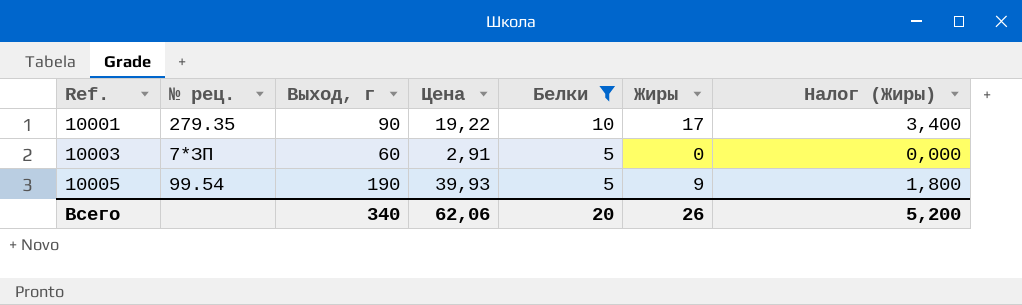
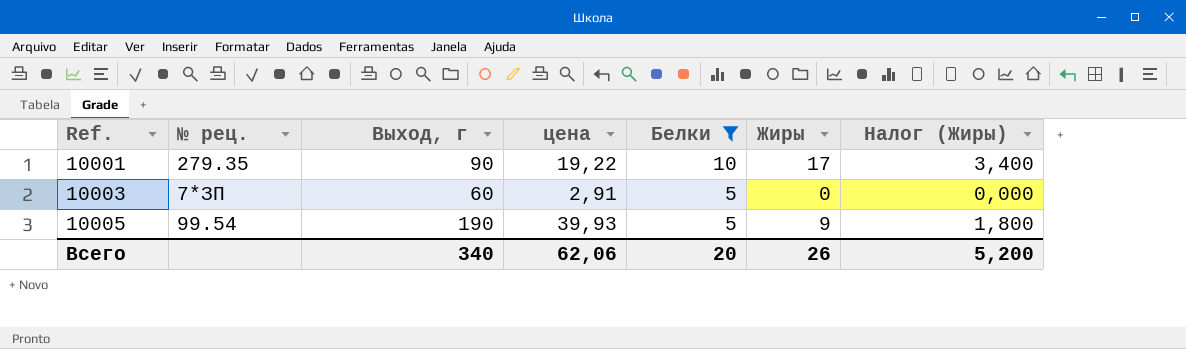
column name: Цена -> цена

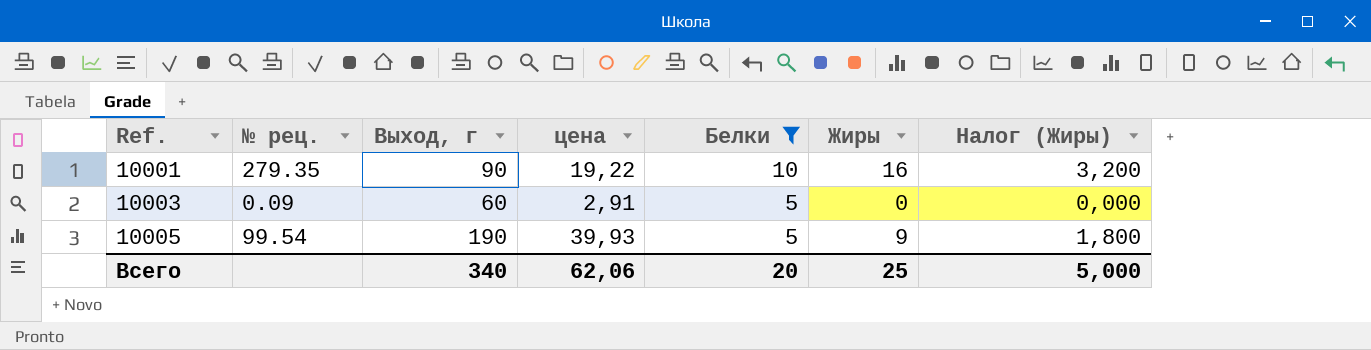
10001 | Жиры: 17 -> 16
10001 | Налог (Жиры): 3,400 -> 3,200
10003 | № рец.: 7*ЗП -> 0.09
Всего | Жиры: 26 -> 25
Всего | Налог (Жиры): 5,200 -> 5,000

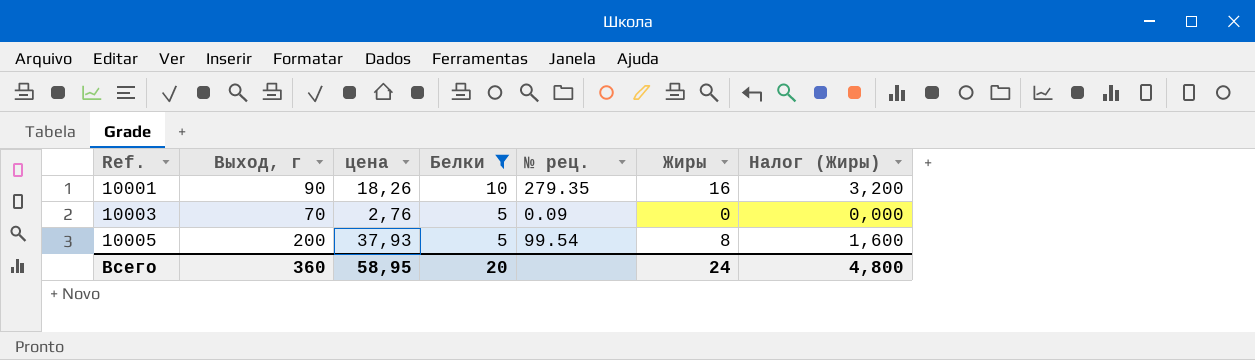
column № рец. | position: 2 -> 5
10001 | цена: 19,22 -> 18,26
10003 | Выход, г: 60 -> 70
10003 | цена: 2,91 -> 2,76
10005 | Выход, г: 190 -> 200
10005 | цена: 39,93 -> 37,93
10005 | Жиры: 9 -> 8
10005 | Налог (Жиры): 1,800 -> 1,600
Всего | Выход, г: 340 -> 360
Всего | цена: 62,06 -> 58,95
Всего | Жиры: 25 -> 24
Всего | Налог (Жиры): 5,000 -> 4,800

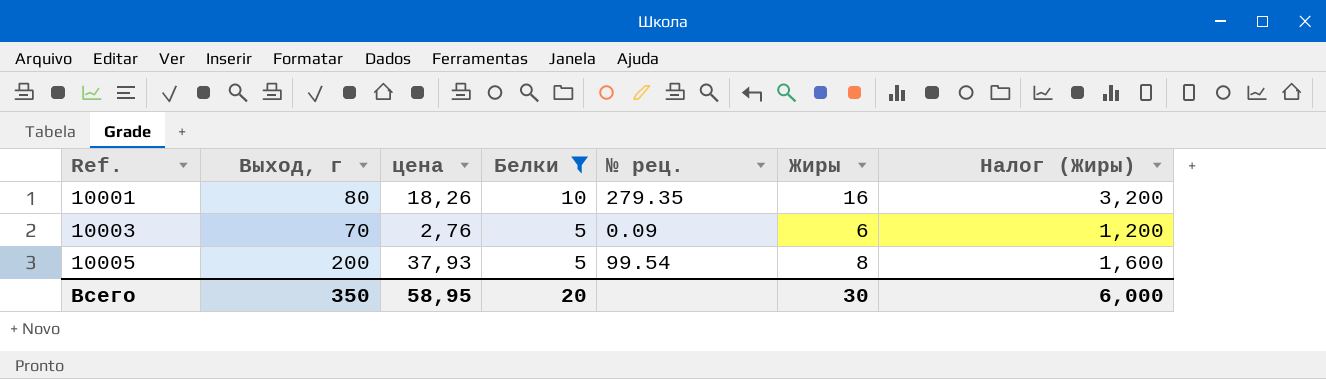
10001 | Выход, г: 90 -> 80
10003 | Жиры: 0 -> 6
10003 | Налог (Жиры): 0,000 -> 1,200
Всего | Выход, г: 360 -> 350
Всего | Жиры: 24 -> 30
Всего | Налог (Жиры): 4,800 -> 6,000

